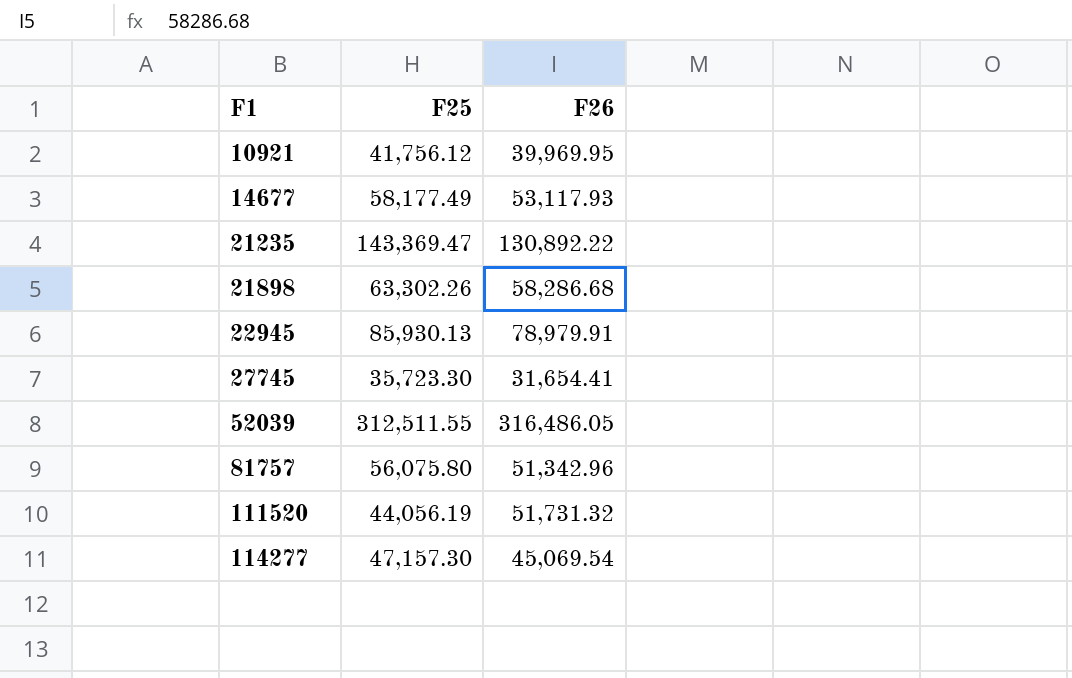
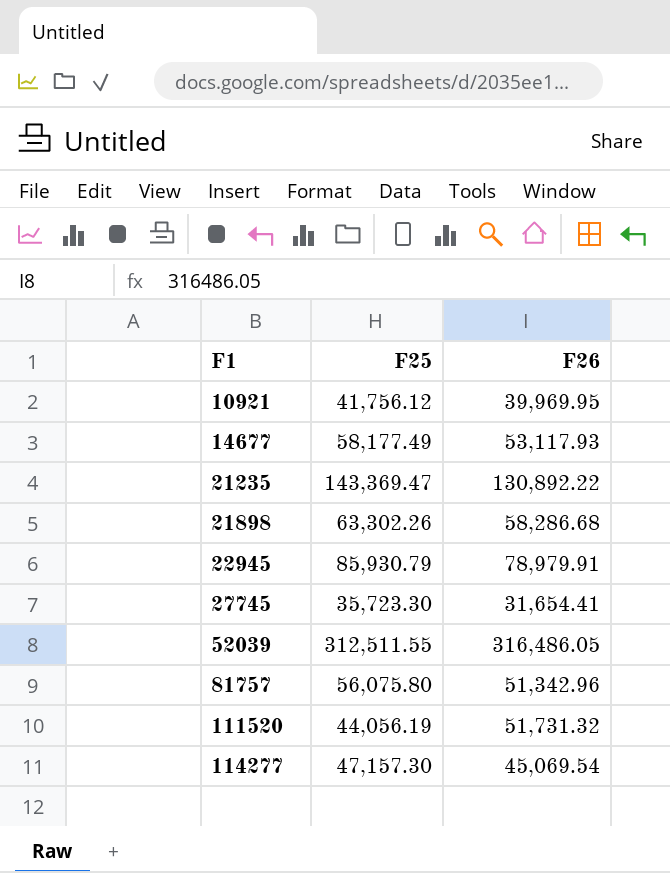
22945 | F25: 85,930.13 -> 85,930.79

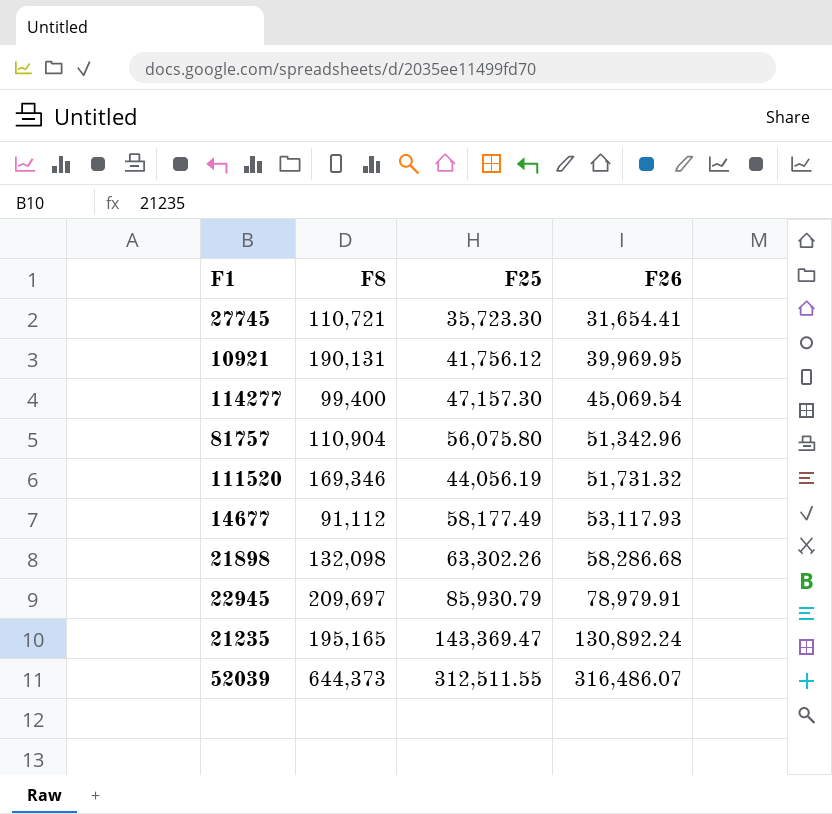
row order: F1 ascending -> F26 ascending
column F8 | position: none -> 2
21235 | F26: 130,892.22 -> 130,892.24
52039 | F26: 316,486.05 -> 316,486.07

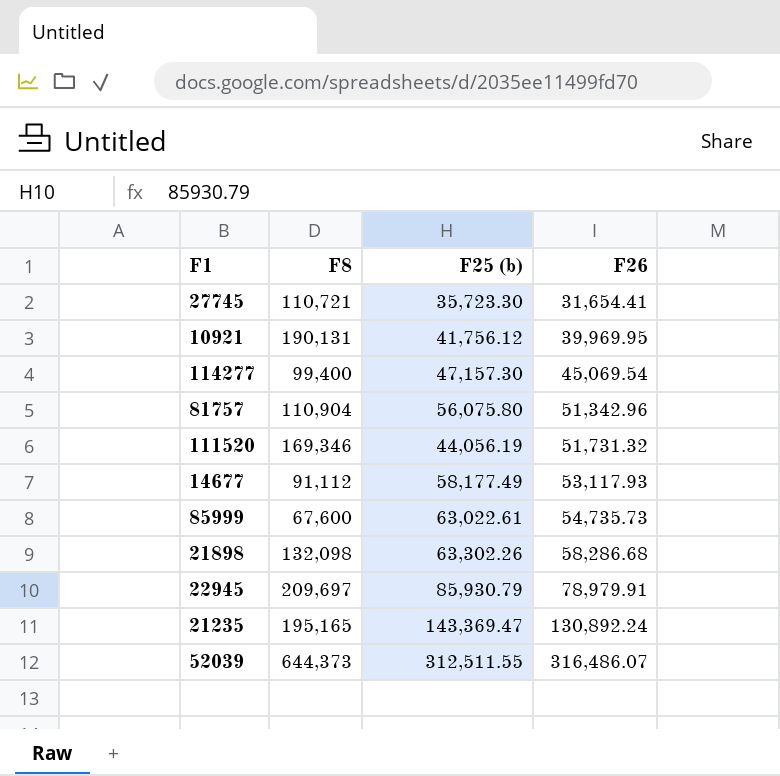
column name: F25 -> F25 (b)
row 85999: none -> 67,600 | 63,022.61 | 54,735.73

